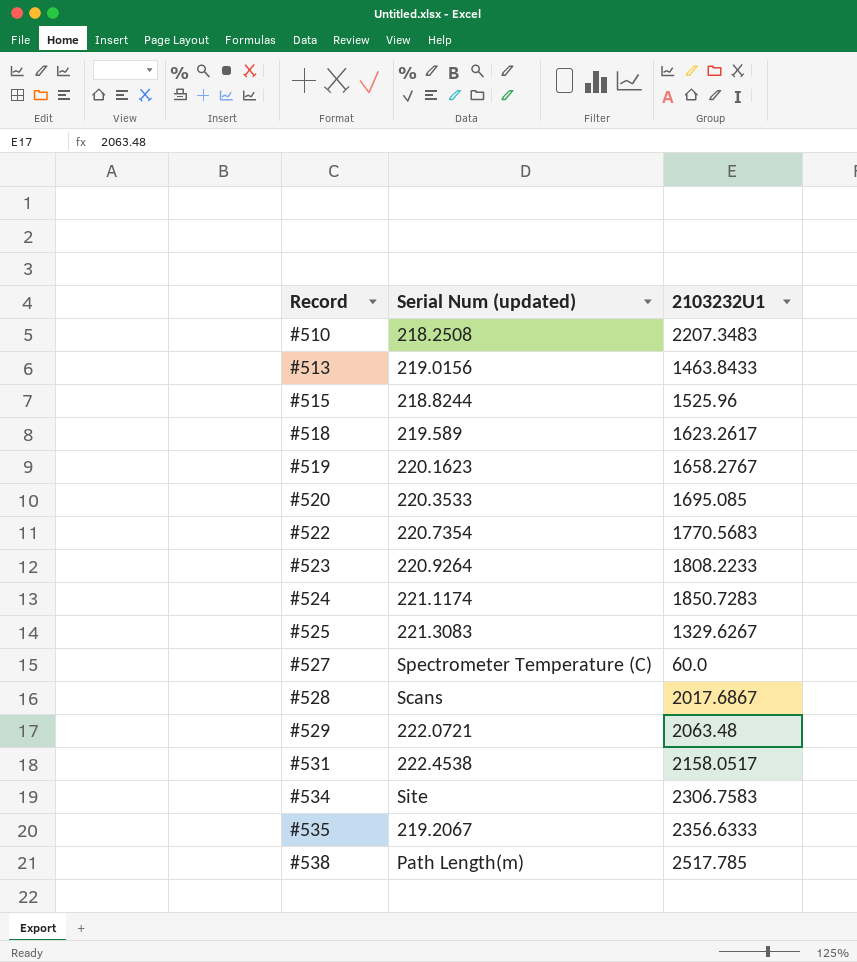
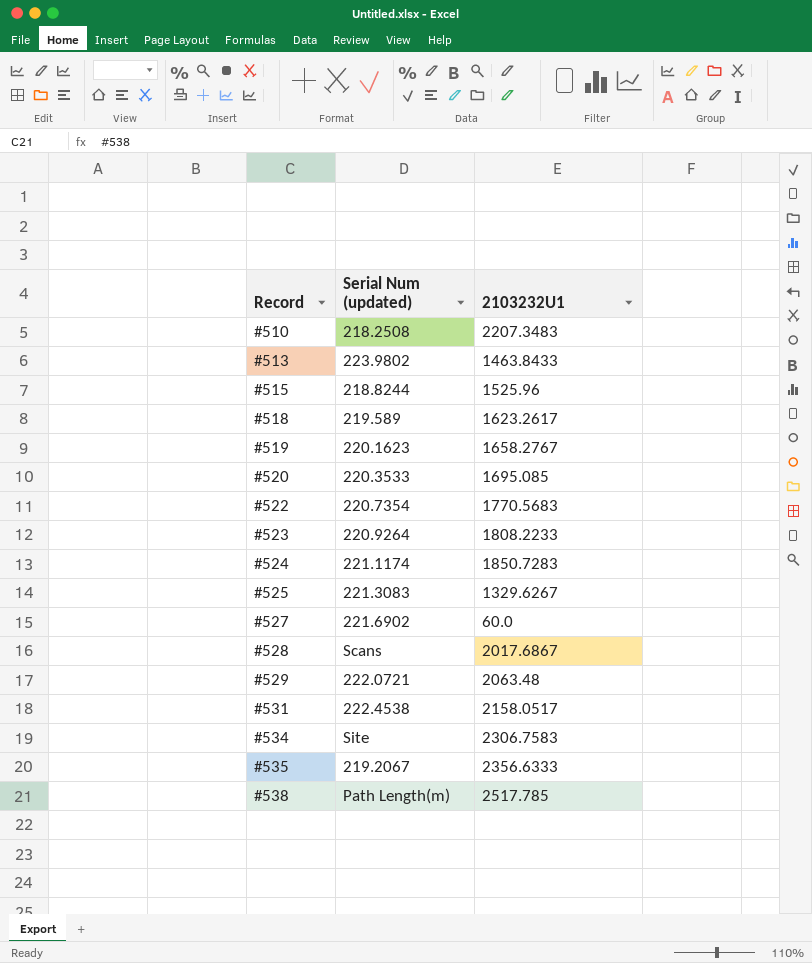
#513 | Serial Num (updated): 219.0156 -> 223.9802
#527 | Serial Num (updated): Spectrometer Temperature (C) -> 221.6902

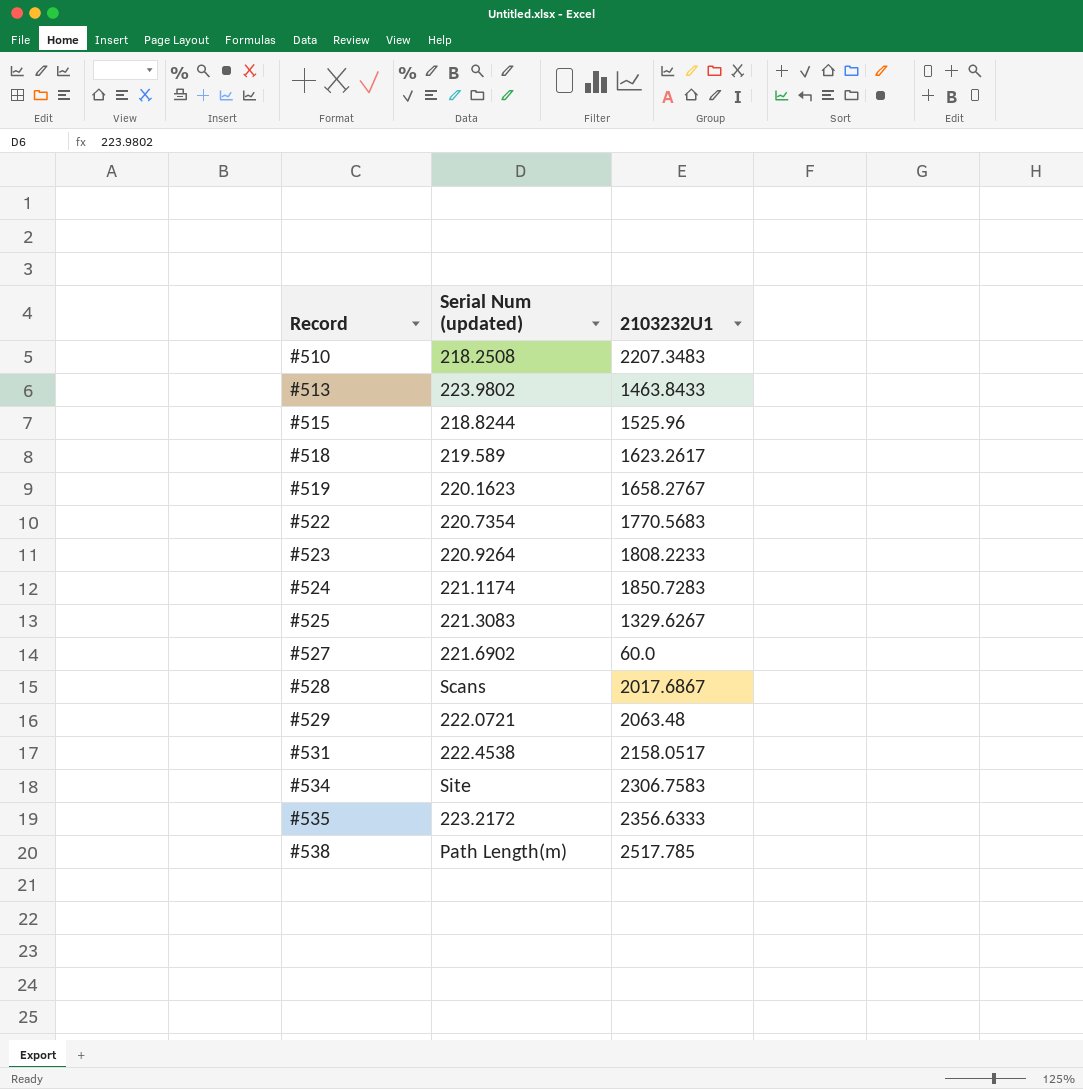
row #520: 220.3533 | 1695.085 -> none
#535 | Serial Num (updated): 219.2067 -> 223.2172

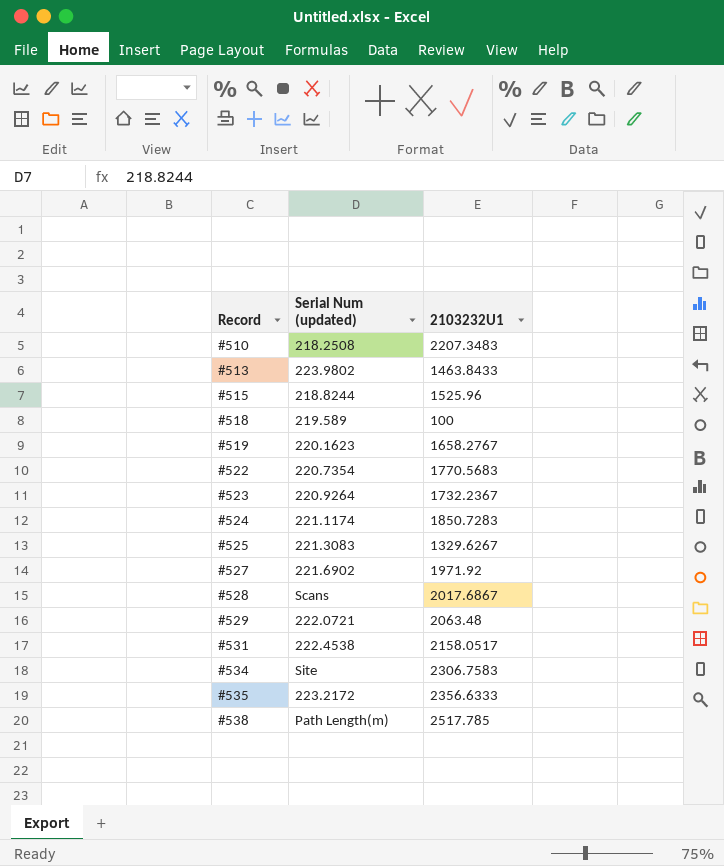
#518 | 2103232U1: 1623.2617 -> 100
#523 | 2103232U1: 1808.2233 -> 1732.2367
#527 | 2103232U1: 60.0 -> 1971.92

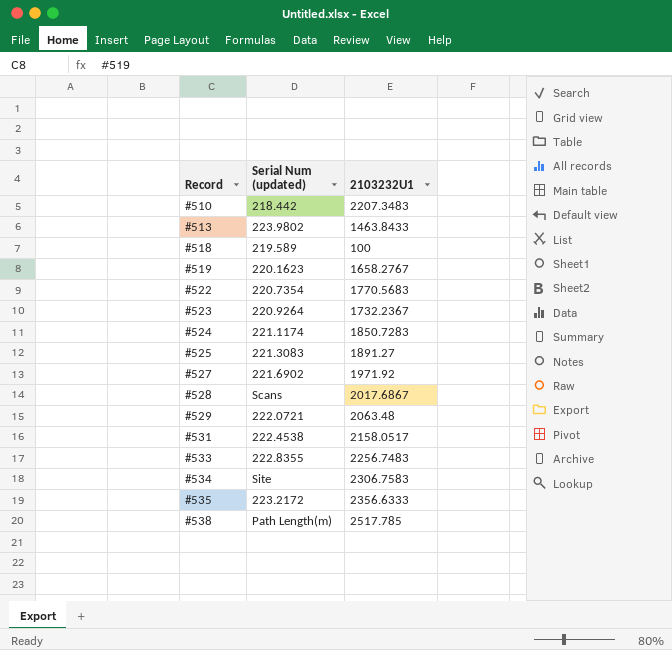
row #515: 218.8244 | 1525.96 -> none
#510 | Serial Num (updated): 218.2508 -> 218.442
#525 | 2103232U1: 1329.6267 -> 1891.27
row #533: none -> 222.8355 | 2256.7483

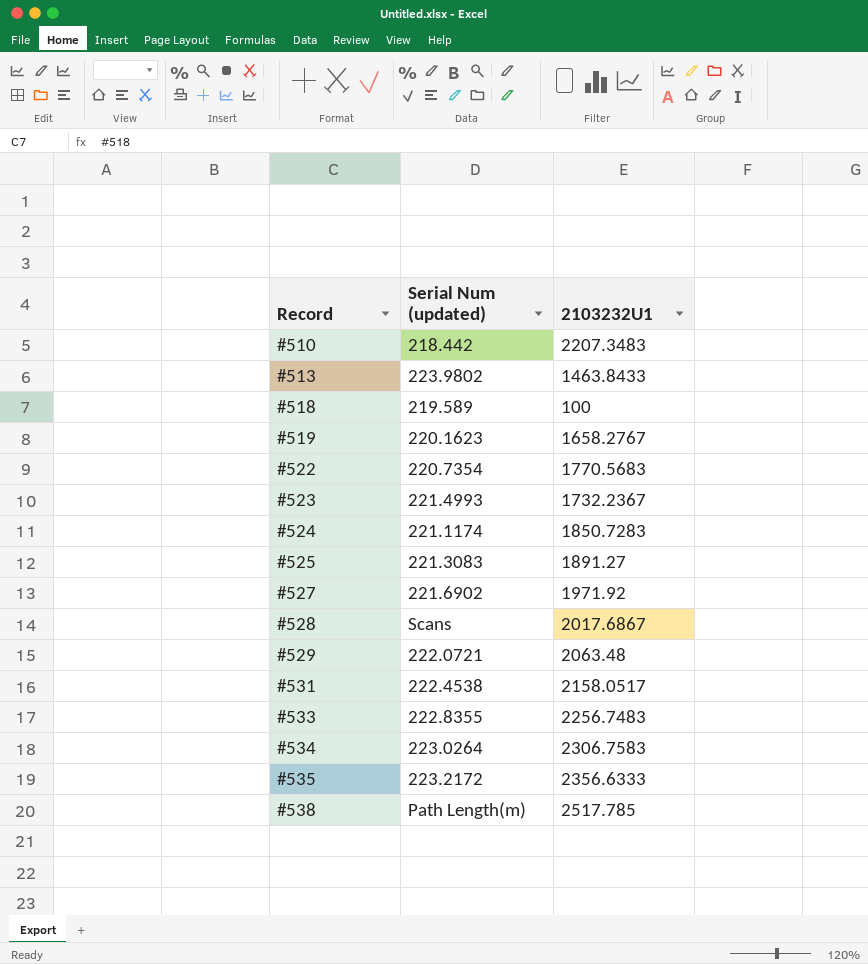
#523 | Serial Num (updated): 220.9264 -> 221.4993
#534 | Serial Num (updated): Site -> 223.0264

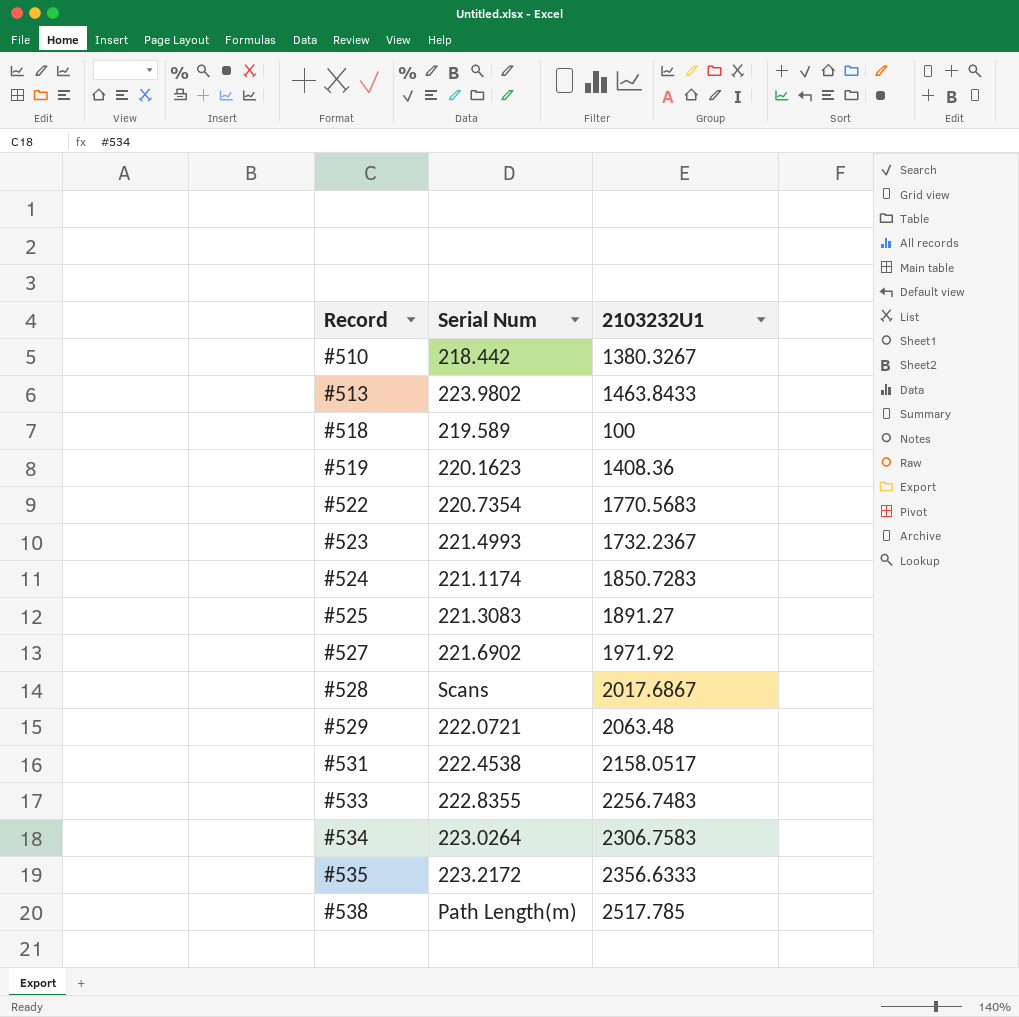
column name: Serial Num (updated) -> Serial Num
#510 | 2103232U1: 2207.3483 -> 1380.3267
#519 | 2103232U1: 1658.2767 -> 1408.36

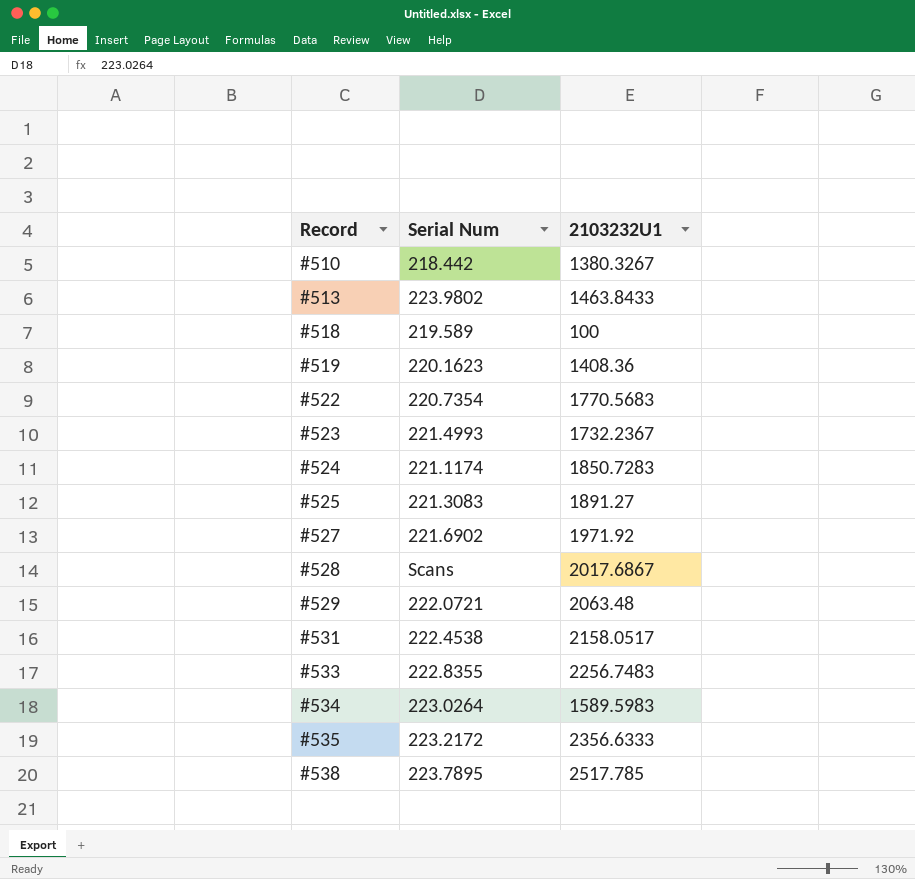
#534 | 2103232U1: 2306.7583 -> 1589.5983
#538 | Serial Num: Path Length(m) -> 223.7895

